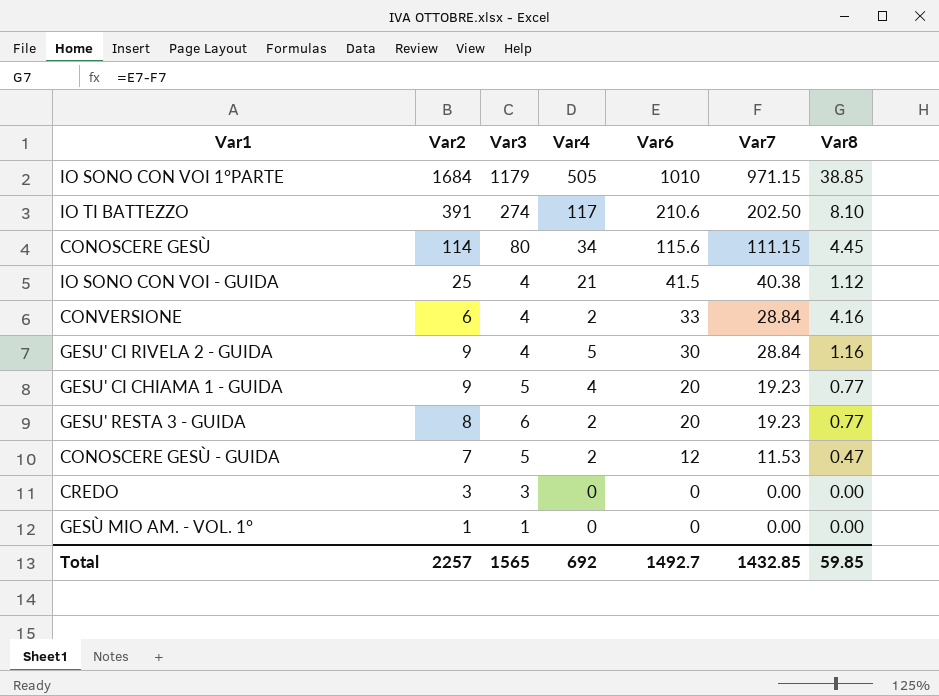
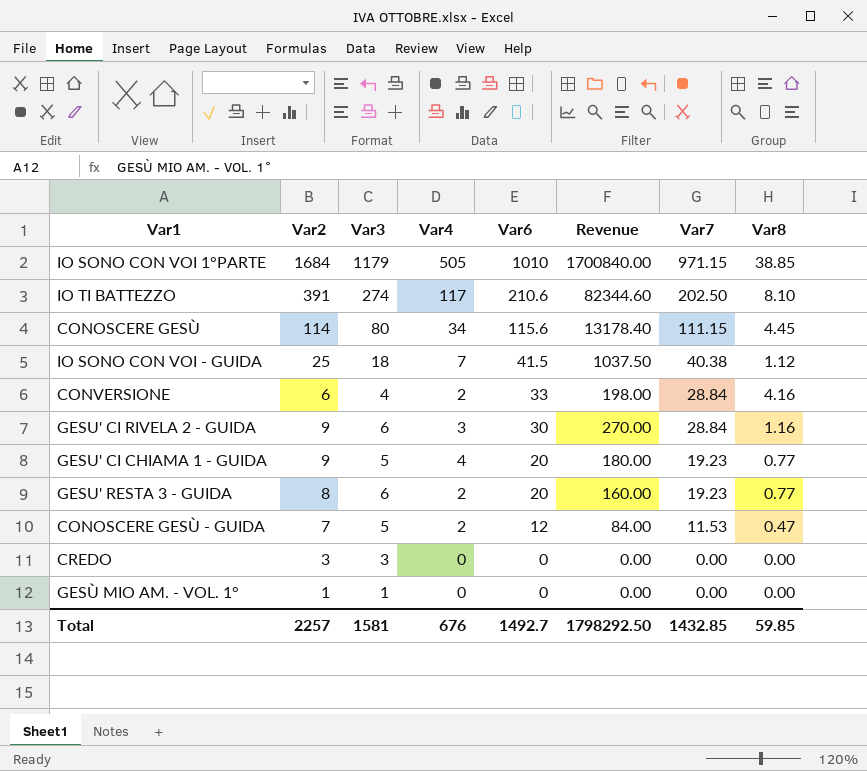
column Revenue | formula: none -> [Var2] * [Var6]
IO SONO CON VOI - GUIDA | Var3: 4 -> 18
IO SONO CON VOI - GUIDA | Var4: 21 -> 7
GESU' CI RIVELA 2 - GUIDA | Var3: 4 -> 6
GESU' CI RIVELA 2 - GUIDA | Var4: 5 -> 3
Total | Var3: 1565 -> 1581
Total | Var4: 692 -> 676

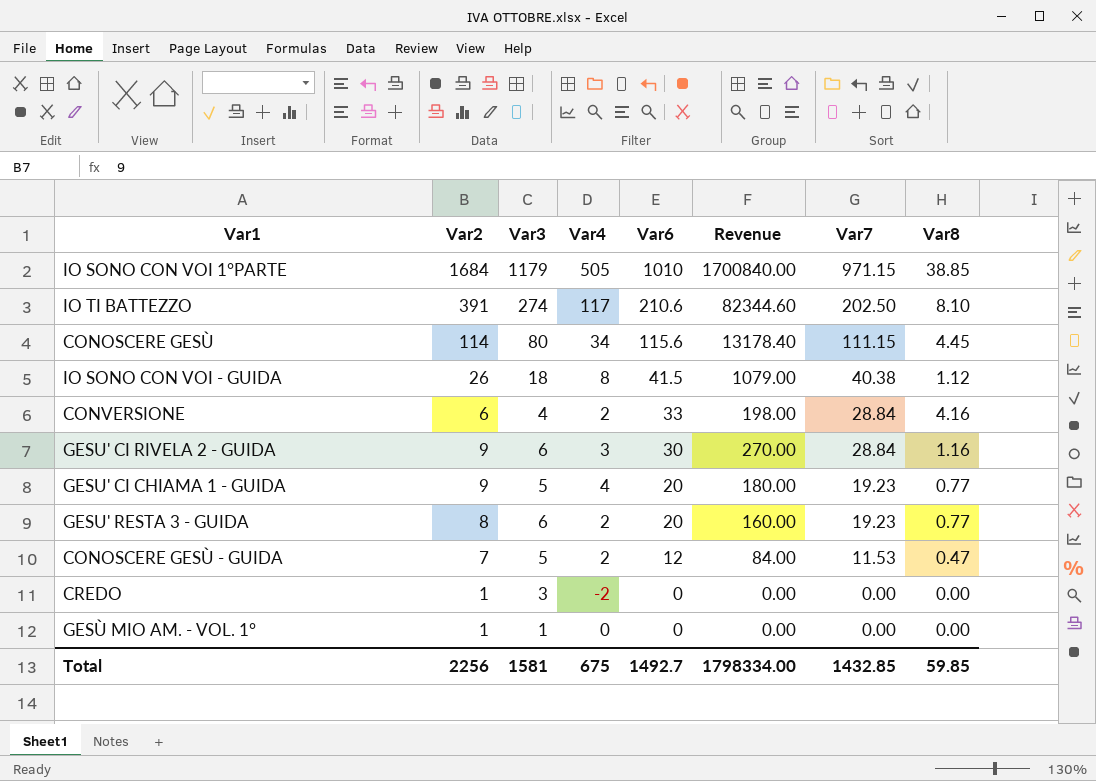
IO SONO CON VOI - GUIDA | Var2: 25 -> 26
IO SONO CON VOI - GUIDA | Var4: 7 -> 8
IO SONO CON VOI - GUIDA | Revenue: 1037.50 -> 1079.00
CREDO | Var2: 3 -> 1
CREDO | Var4: 0 -> -2
Total | Var2: 2257 -> 2256
Total | Var4: 676 -> 675
Total | Revenue: 1798292.50 -> 1798334.00

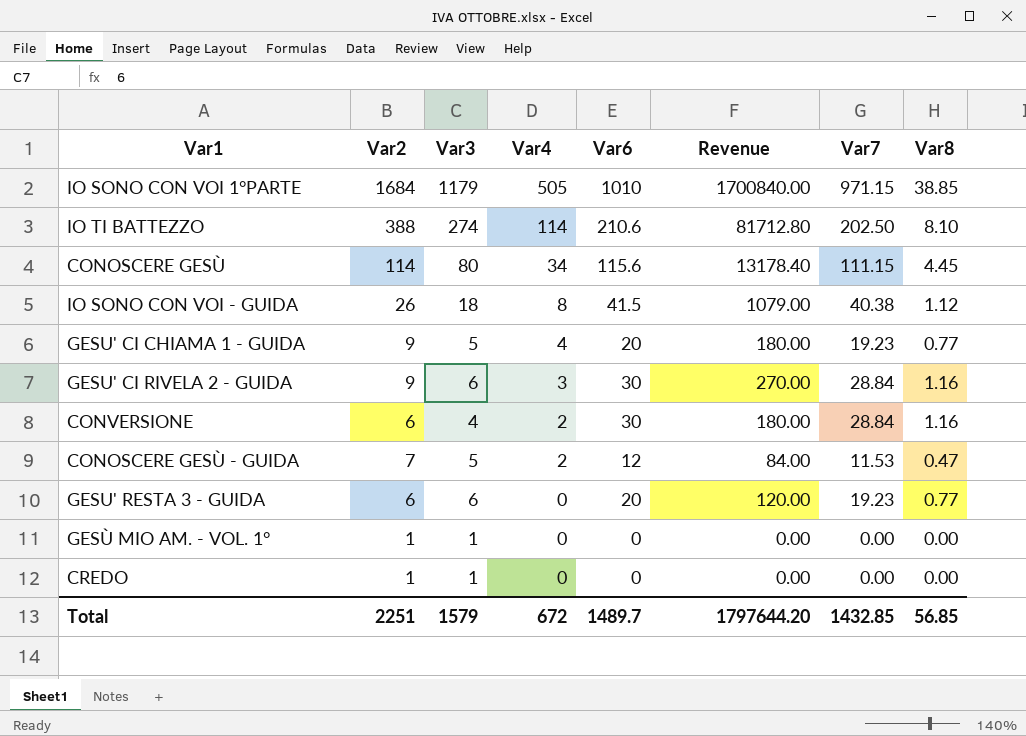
row order: Var6 descending -> Var4 descending
IO TI BATTEZZO | Var2: 391 -> 388
IO TI BATTEZZO | Var4: 117 -> 114
IO TI BATTEZZO | Revenue: 82344.60 -> 81712.80
CONVERSIONE | Var6: 33 -> 30
CONVERSIONE | Revenue: 198.00 -> 180.00
CONVERSIONE | Var8: 4.16 -> 1.16
GESU' RESTA 3 - GUIDA | Var2: 8 -> 6
GESU' RESTA 3 - GUIDA | Var4: 2 -> 0
GESU' RESTA 3 - GUIDA | Revenue: 160.00 -> 120.00
CREDO | Var3: 3 -> 1
CREDO | Var4: -2 -> 0
Total | Var2: 2256 -> 2251
Total | Var3: 1581 -> 1579
Total | Var4: 675 -> 672
Total | Var6: 1492.7 -> 1489.7
Total | Revenue: 1798334.00 -> 1797644.20
Total | Var8: 59.85 -> 56.85

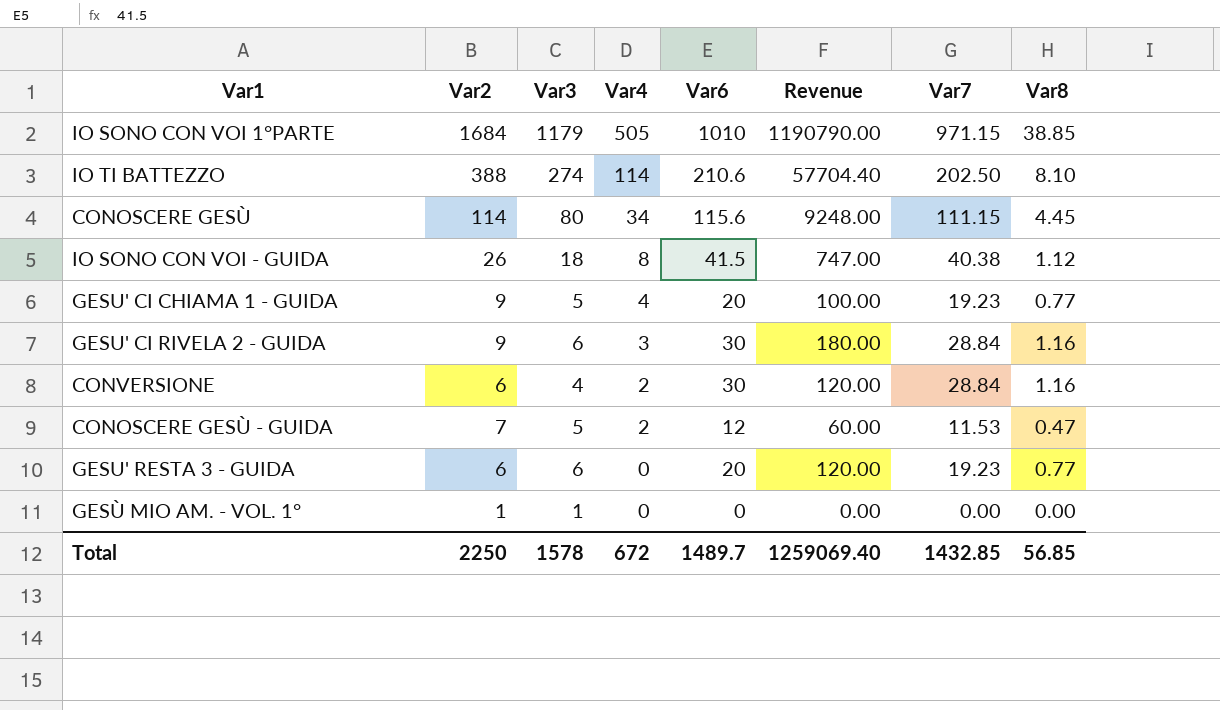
column Revenue | formula: [Var2] * [Var6] -> [Var3] * [Var6]
row CREDO: 1 | 1 | 0 | 0 | 0.00 | 0.00 | 0.00 -> none
Total | Var2: 2251 -> 2250
Total | Var3: 1579 -> 1578
Total | Revenue: 1797644.20 -> 1259069.40

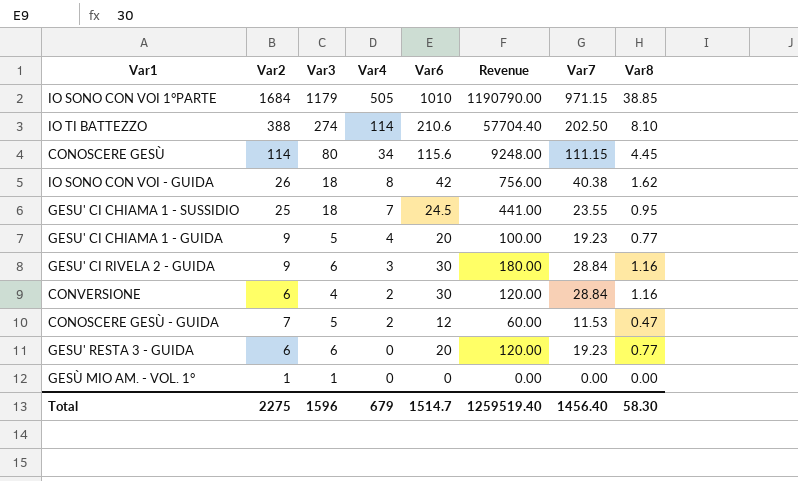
IO SONO CON VOI - GUIDA | Var6: 41.5 -> 42
IO SONO CON VOI - GUIDA | Revenue: 747.00 -> 756.00
IO SONO CON VOI - GUIDA | Var8: 1.12 -> 1.62
row GESU' CI CHIAMA 1 - SUSSIDIO: none -> 25 | 18 | 7 | 24.5 | 441.00 | 23.55 | 0.95
Total | Var2: 2250 -> 2275
Total | Var3: 1578 -> 1596
Total | Var4: 672 -> 679
Total | Var6: 1489.7 -> 1514.7
Total | Revenue: 1259069.40 -> 1259519.40
Total | Var7: 1432.85 -> 1456.40
Total | Var8: 56.85 -> 58.30

